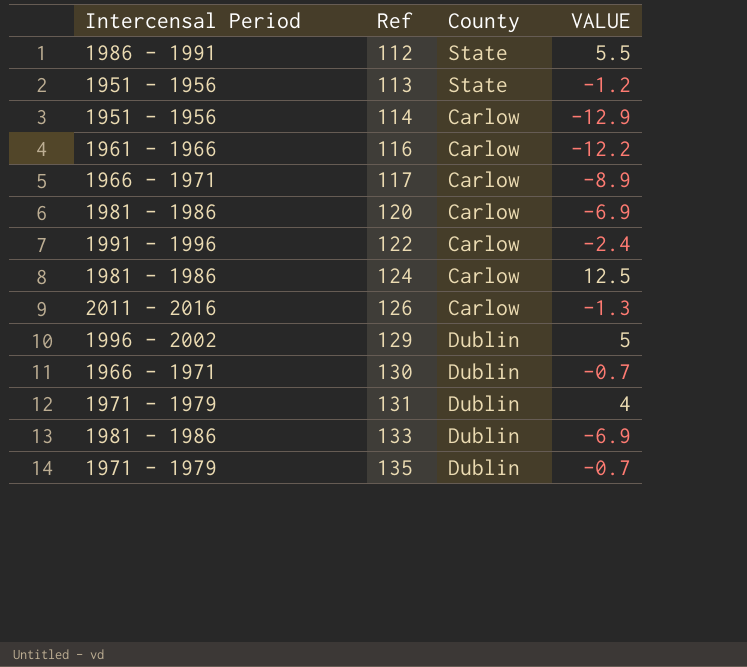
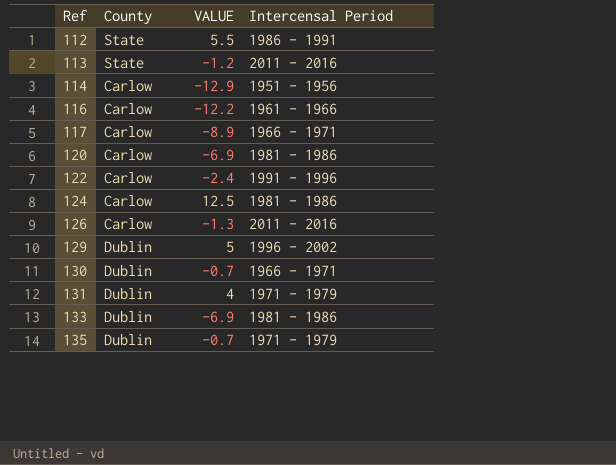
column Intercensal Period | position: 1 -> 4
113 | Intercensal Period: 1951 - 1956 -> 2011 - 2016

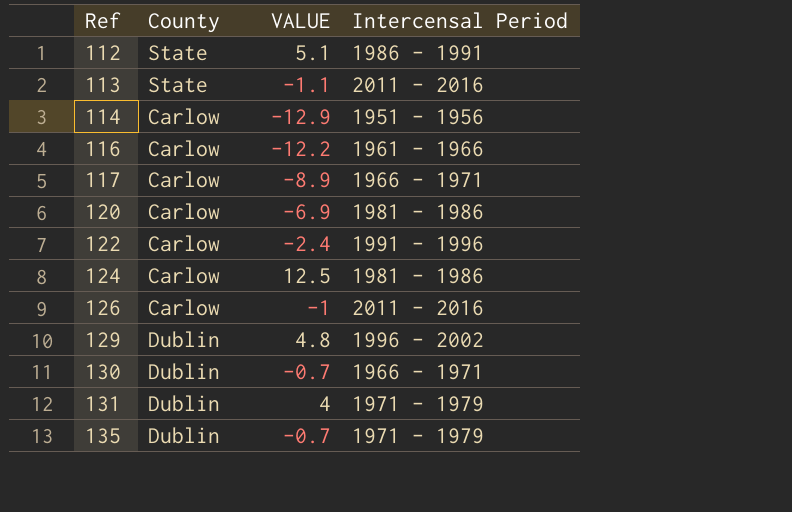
row 133: Dublin | -6.9 | 1981 - 1986 -> none
112 | VALUE: 5.5 -> 5.1
113 | VALUE: -1.2 -> -1.1
126 | VALUE: -1.3 -> -1
129 | VALUE: 5 -> 4.8

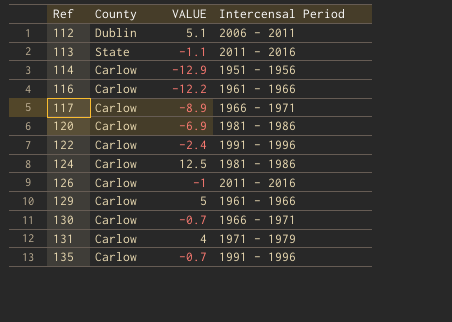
112 | County: State -> Dublin
112 | Intercensal Period: 1986 - 1991 -> 2006 - 2011
129 | County: Dublin -> Carlow
129 | VALUE: 4.8 -> 5
129 | Intercensal Period: 1996 - 2002 -> 1961 - 1966
130 | County: Dublin -> Carlow
131 | County: Dublin -> Carlow
135 | County: Dublin -> Carlow
135 | Intercensal Period: 1971 - 1979 -> 1991 - 1996

